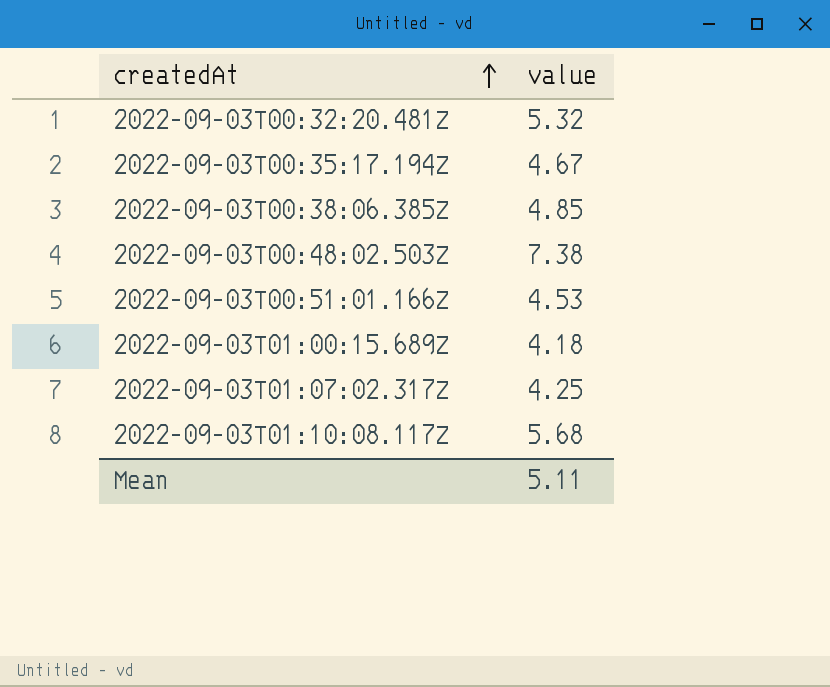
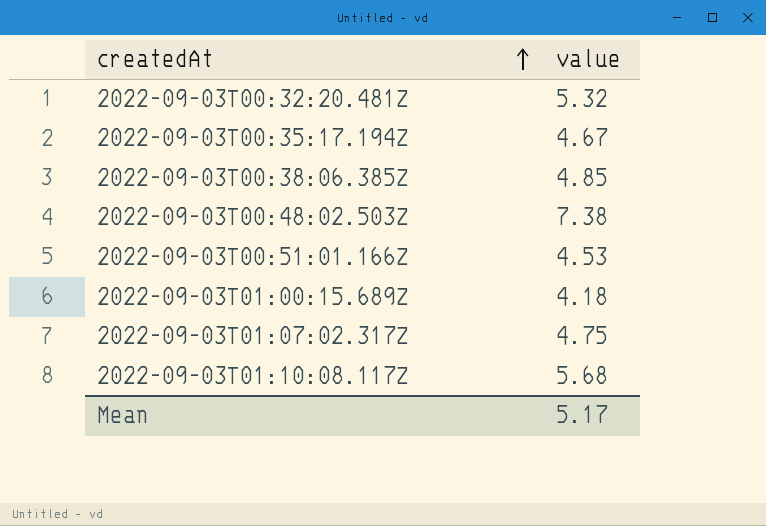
2022-09-03T01:07:02.317Z | value: 4.25 -> 4.75
Mean | value: 5.11 -> 5.17

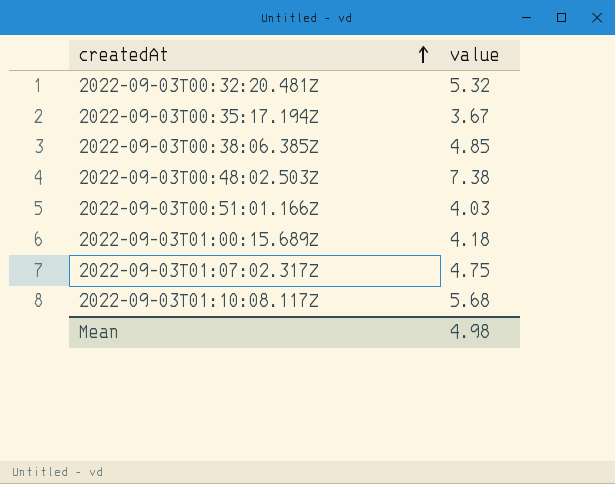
2022-09-03T00:35:17.194Z | value: 4.67 -> 3.67
2022-09-03T00:51:01.166Z | value: 4.53 -> 4.03
Mean | value: 5.17 -> 4.98

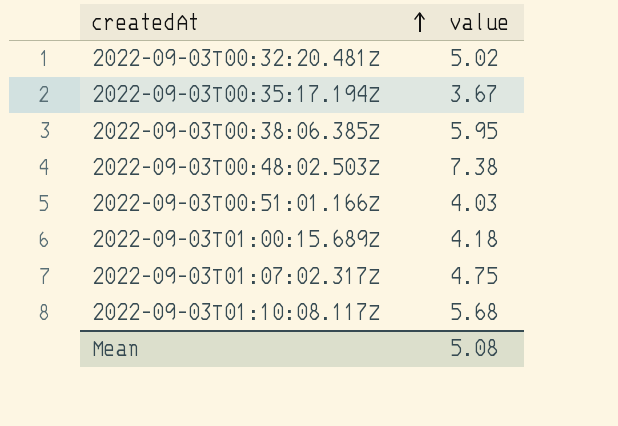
2022-09-03T00:32:20.481Z | value: 5.32 -> 5.02
2022-09-03T00:38:06.385Z | value: 4.85 -> 5.95
Mean | value: 4.98 -> 5.08

